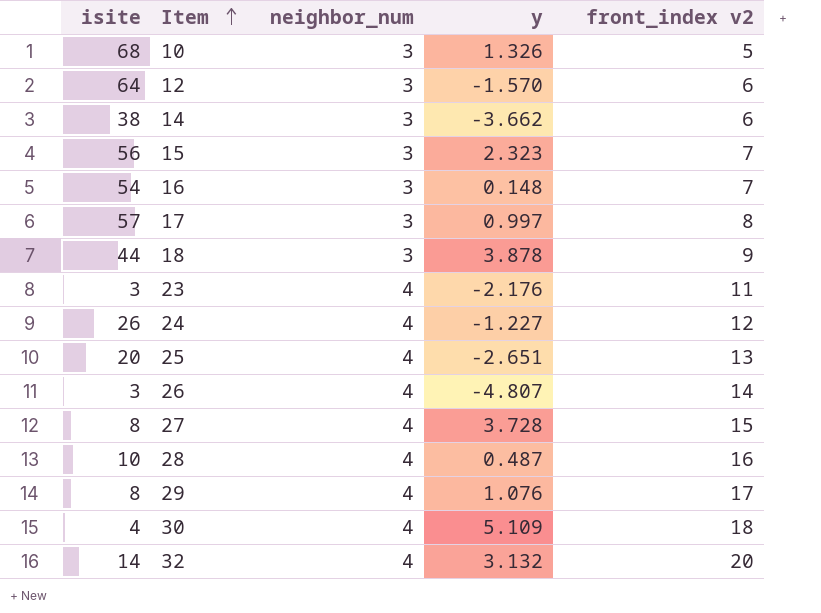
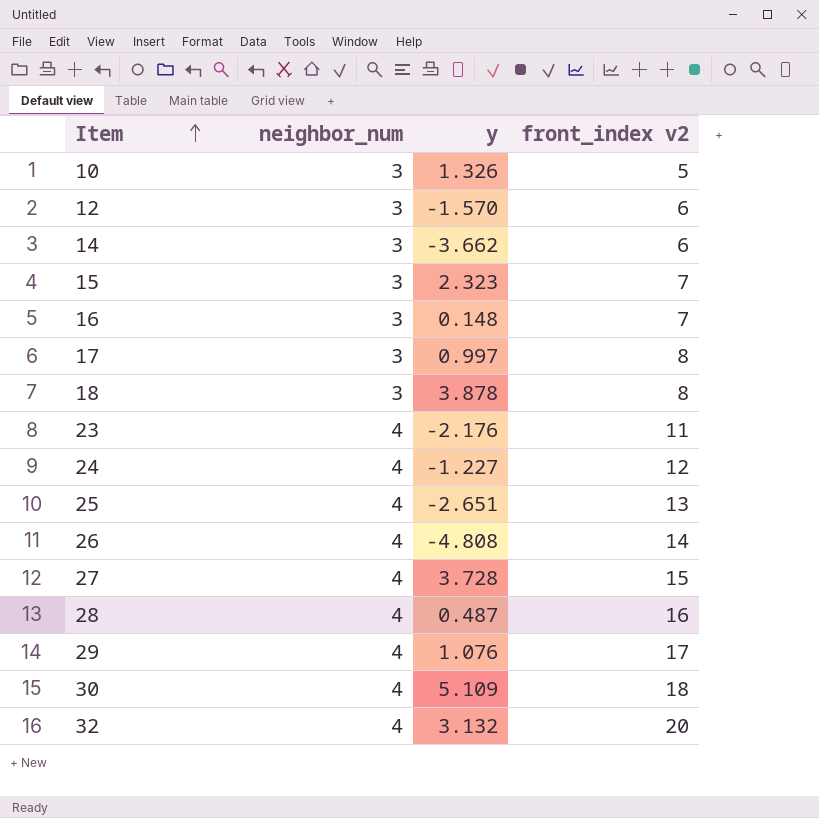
column isite | position: 1 -> none
18 | front_index v2: 9 -> 8
26 | y: -4.807 -> -4.808

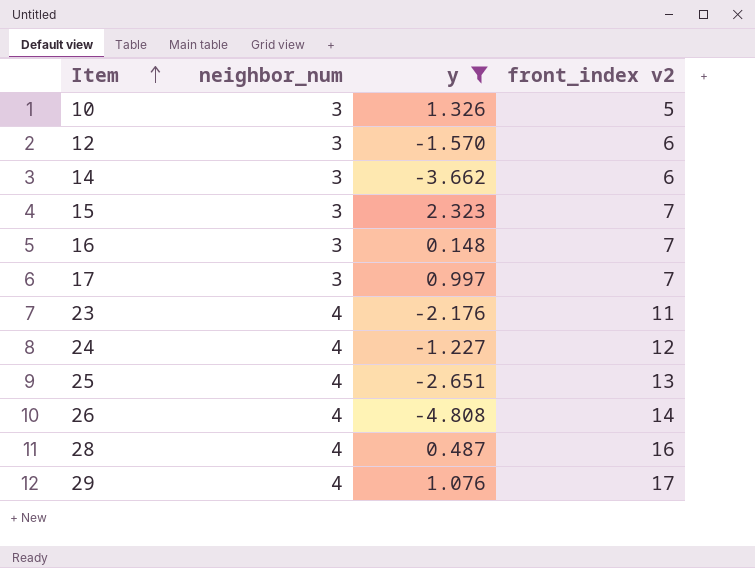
filter: none -> y <= 2.323
17 | front_index v2: 8 -> 7

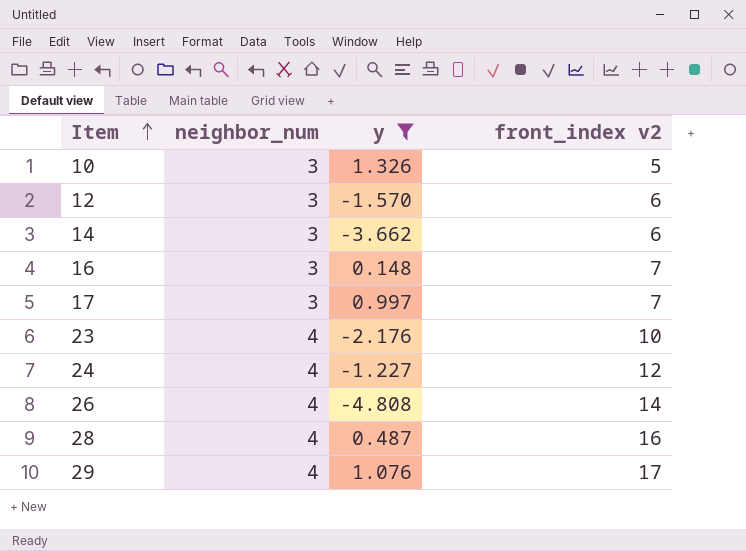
row 15: 3 | 2.323 | 7 -> none
row 25: 4 | -2.651 | 13 -> none
23 | front_index v2: 11 -> 10

